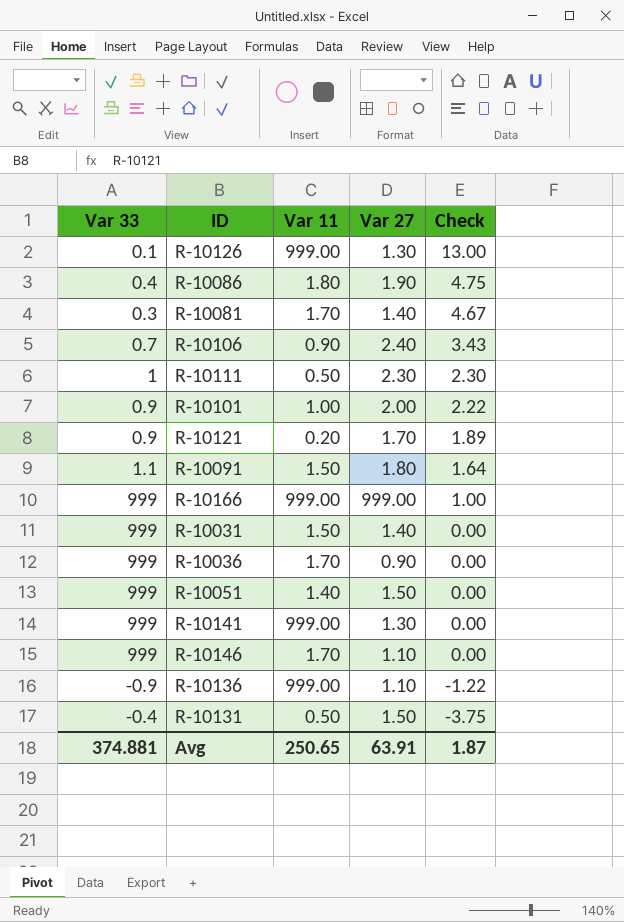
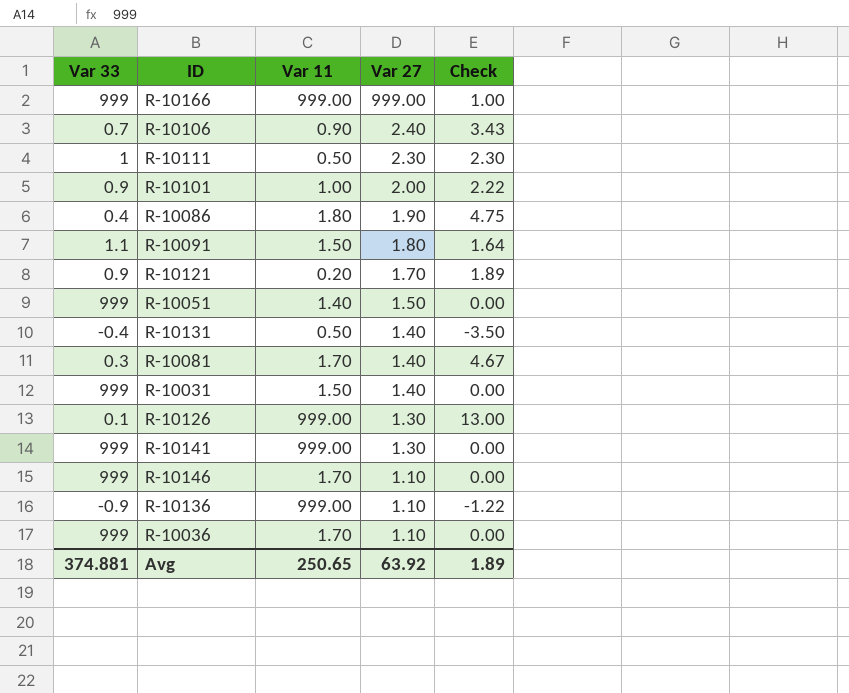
row order: Check descending -> Var 27 descending
R-10131 | Var 27: 1.50 -> 1.40
R-10131 | Check: -3.75 -> -3.50
R-10036 | Var 27: 0.90 -> 1.10
Avg | Var 27: 63.91 -> 63.92
Avg | Check: 1.87 -> 1.89

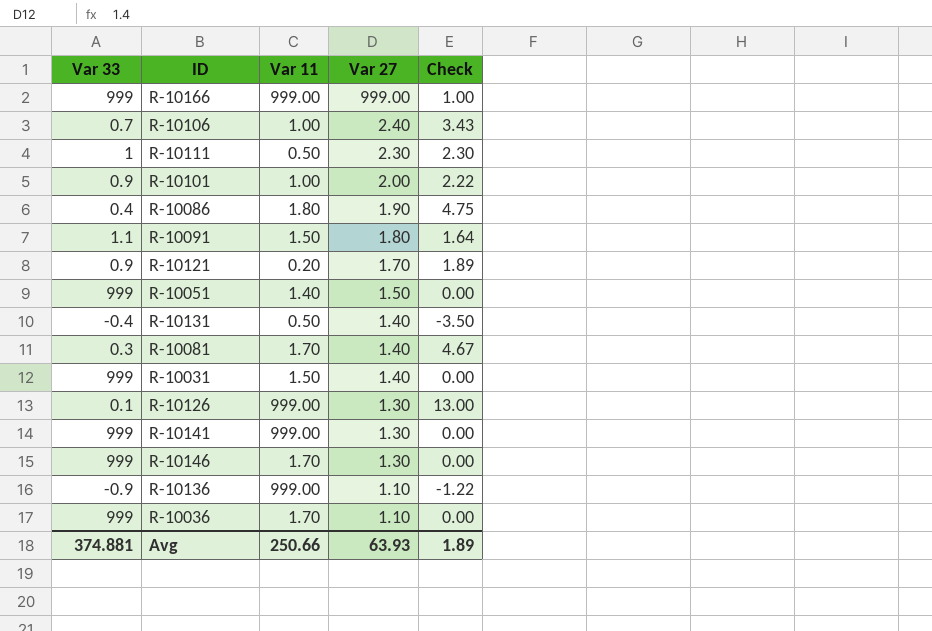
R-10106 | Var 11: 0.90 -> 1.00
R-10146 | Var 27: 1.10 -> 1.30
Avg | Var 11: 250.65 -> 250.66
Avg | Var 27: 63.92 -> 63.93

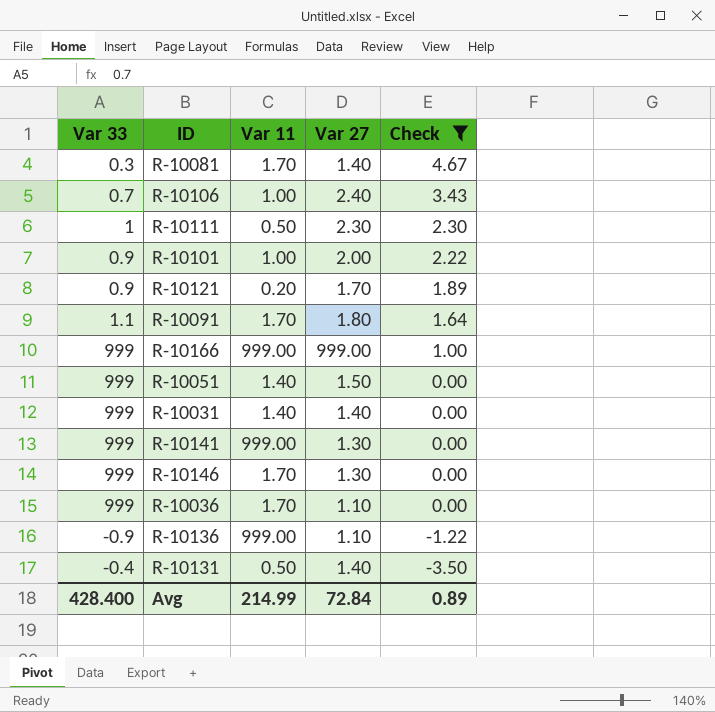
filter: none -> Check <= 4.67
row order: Var 27 descending -> Check descending
R-10091 | Var 11: 1.50 -> 1.70
R-10031 | Var 11: 1.50 -> 1.40
Avg | Var 33: 374.881 -> 428.400
Avg | Var 11: 250.66 -> 214.99
Avg | Var 27: 63.93 -> 72.84
Avg | Check: 1.89 -> 0.89

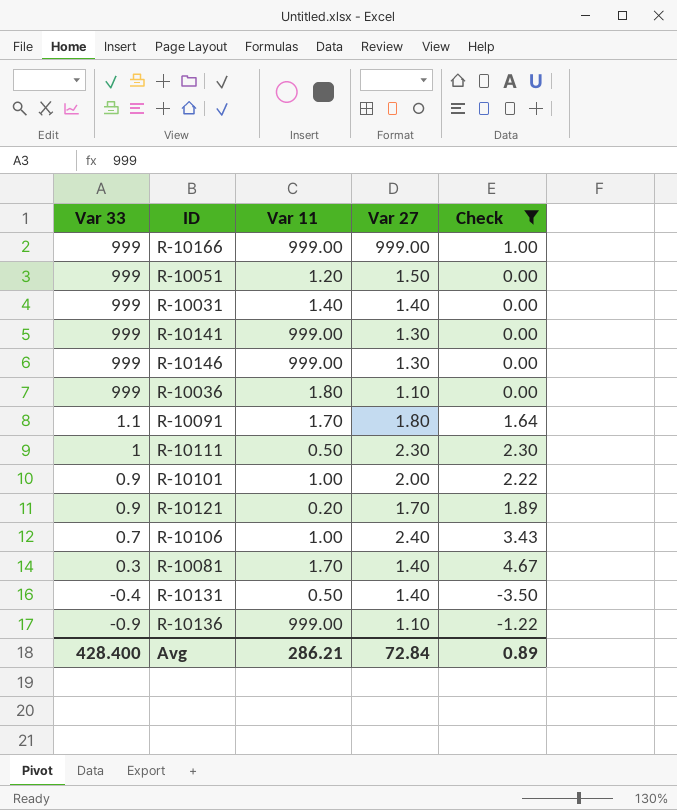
row order: Check descending -> Var 33 descending
R-10051 | Var 11: 1.40 -> 1.20
R-10146 | Var 11: 1.70 -> 999.00
R-10036 | Var 11: 1.70 -> 1.80
Avg | Var 11: 214.99 -> 286.21

